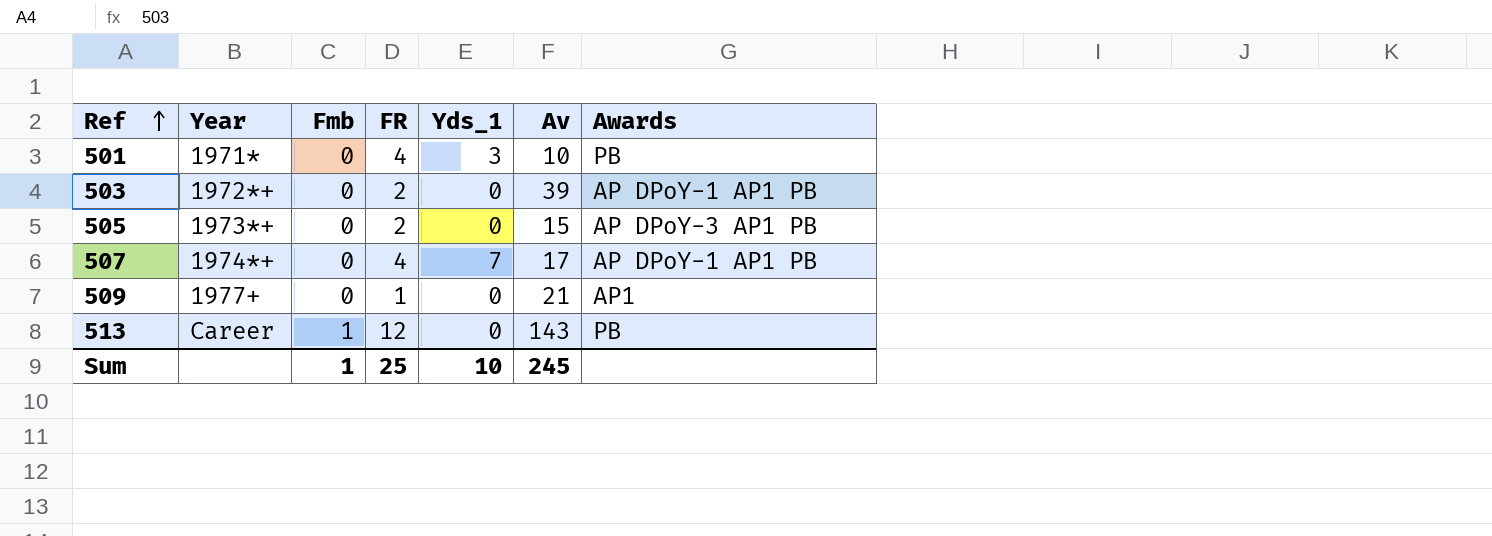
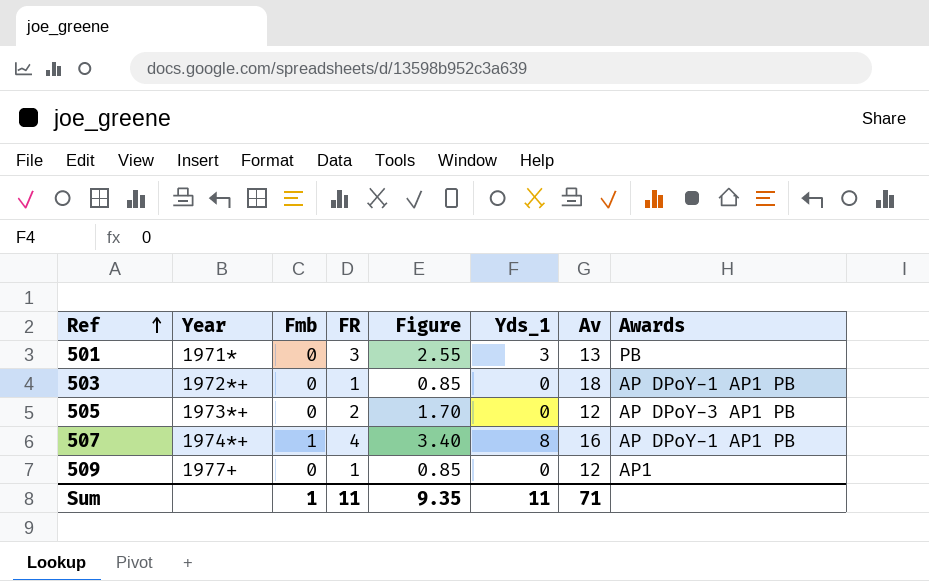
column Figure | formula: none -> [FR] * 0.85
row 513: Career | 1 | 12 | 0 | 143 | PB -> none
501 | FR: 4 -> 3
501 | Av: 10 -> 13
503 | FR: 2 -> 1
503 | Av: 39 -> 18
505 | Av: 15 -> 12
507 | Fmb: 0 -> 1
507 | Yds_1: 7 -> 8
507 | Av: 17 -> 16
509 | Av: 21 -> 12
Sum | FR: 25 -> 11
Sum | Yds_1: 10 -> 11
Sum | Av: 245 -> 71

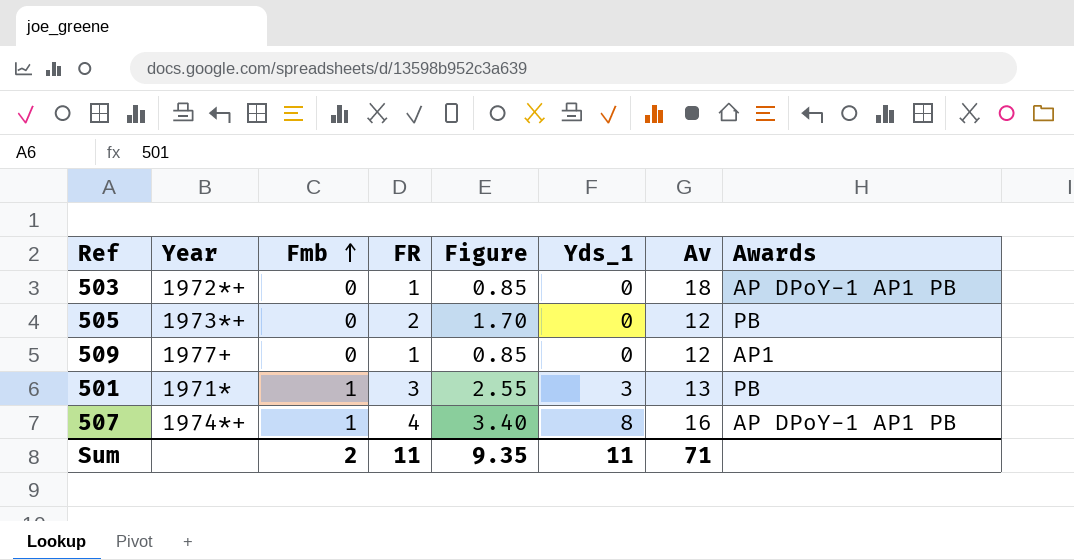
row order: Ref ascending -> Fmb ascending
505 | Awards: AP DPoY-3 AP1 PB -> PB
501 | Fmb: 0 -> 1
Sum | Fmb: 1 -> 2

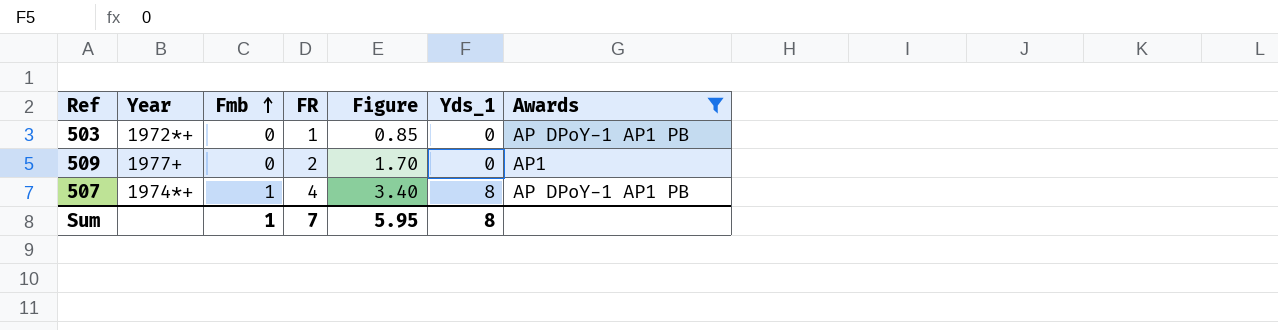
filter: none -> Awards != PB
column Av | position: 7 -> none
509 | FR: 1 -> 2
509 | Figure: 0.85 -> 1.70
Sum | Fmb: 2 -> 1
Sum | FR: 11 -> 7
Sum | Figure: 9.35 -> 5.95
Sum | Yds_1: 11 -> 8

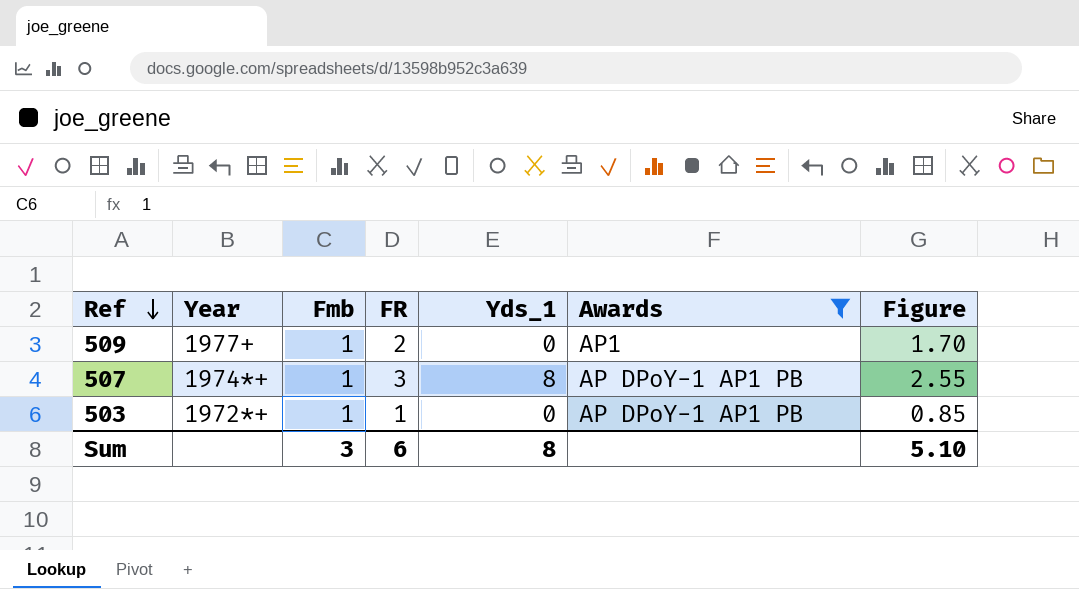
row order: Fmb ascending -> Ref descending
column Figure | position: 5 -> 7
509 | Fmb: 0 -> 1
507 | FR: 4 -> 3
507 | Figure: 3.40 -> 2.55
503 | Fmb: 0 -> 1
Sum | Fmb: 1 -> 3
Sum | FR: 7 -> 6
Sum | Figure: 5.95 -> 5.10

